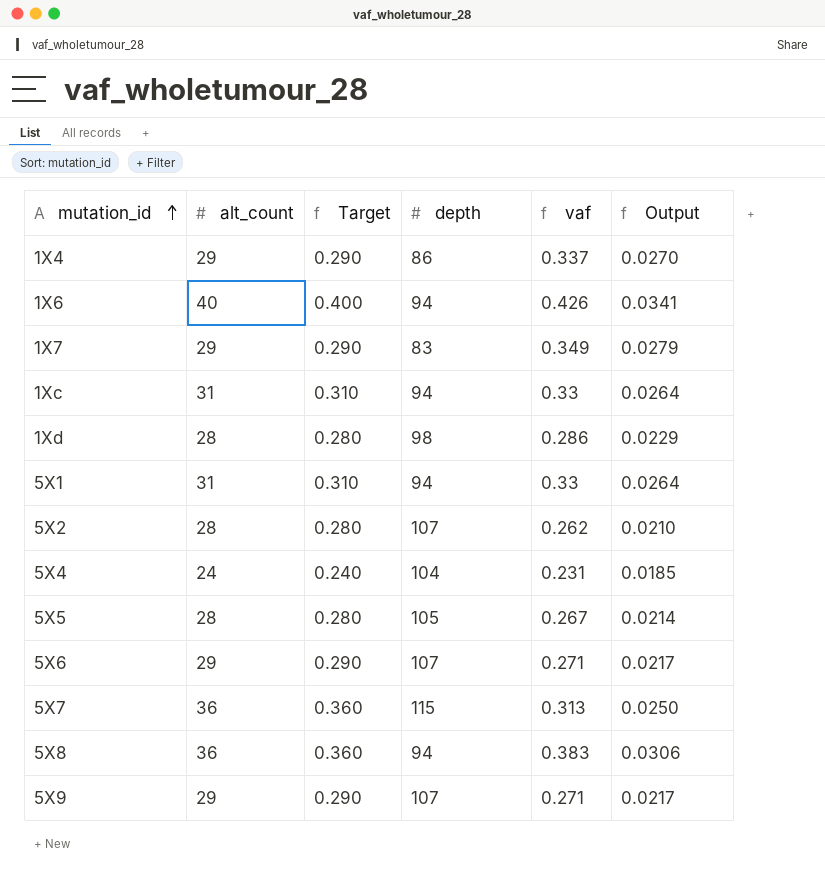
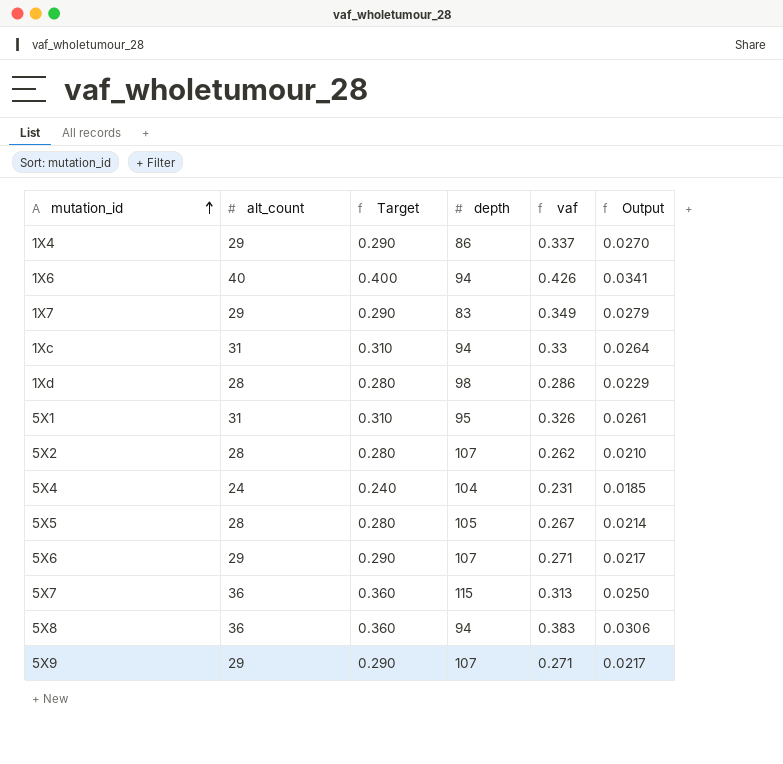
5X1 | depth: 94 -> 95
5X1 | vaf: 0.33 -> 0.326
5X1 | Output: 0.0264 -> 0.0261

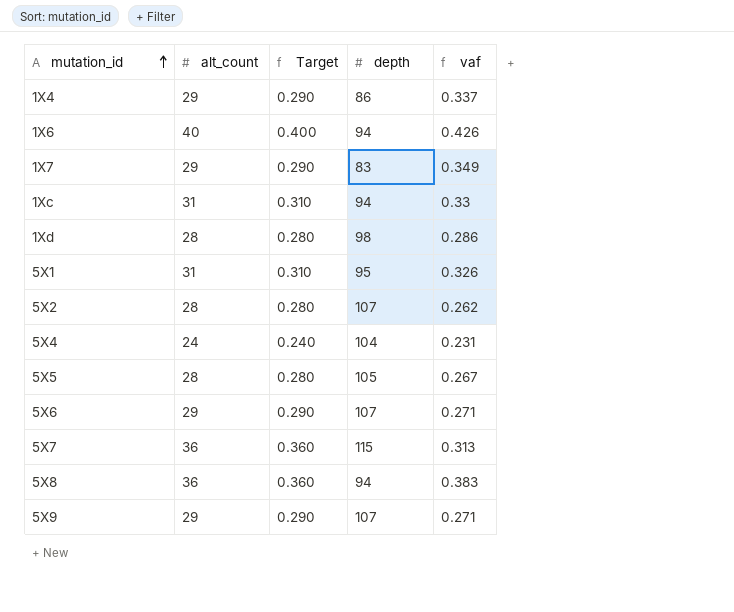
column Output | formula: [vaf] * 0.08 -> none

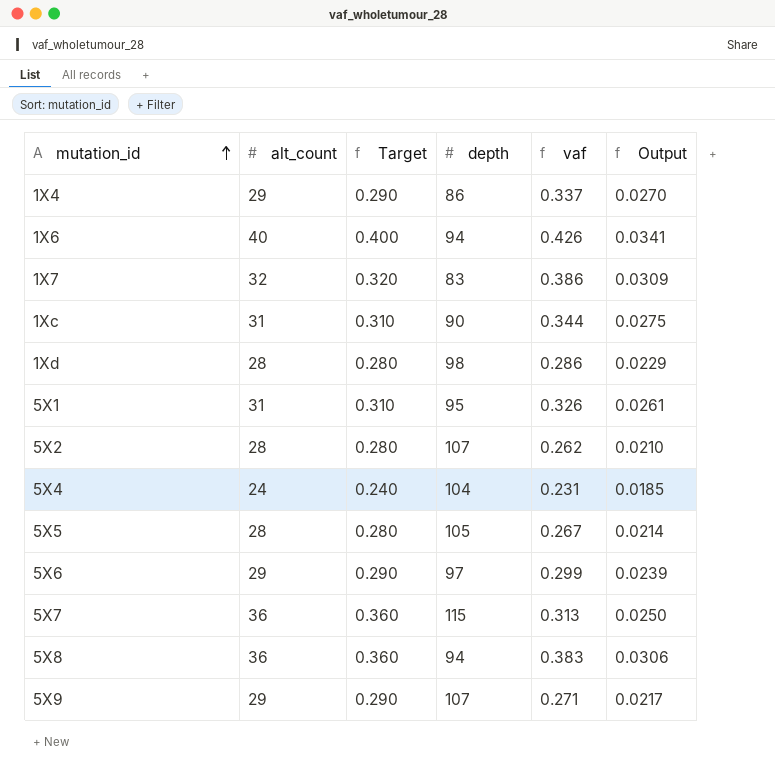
column Output | formula: none -> [vaf] * 0.08
1X7 | alt_count: 29 -> 32
1X7 | Target: 0.290 -> 0.320
1X7 | vaf: 0.349 -> 0.386
1Xc | depth: 94 -> 90
1Xc | vaf: 0.33 -> 0.344
5X6 | depth: 107 -> 97
5X6 | vaf: 0.271 -> 0.299

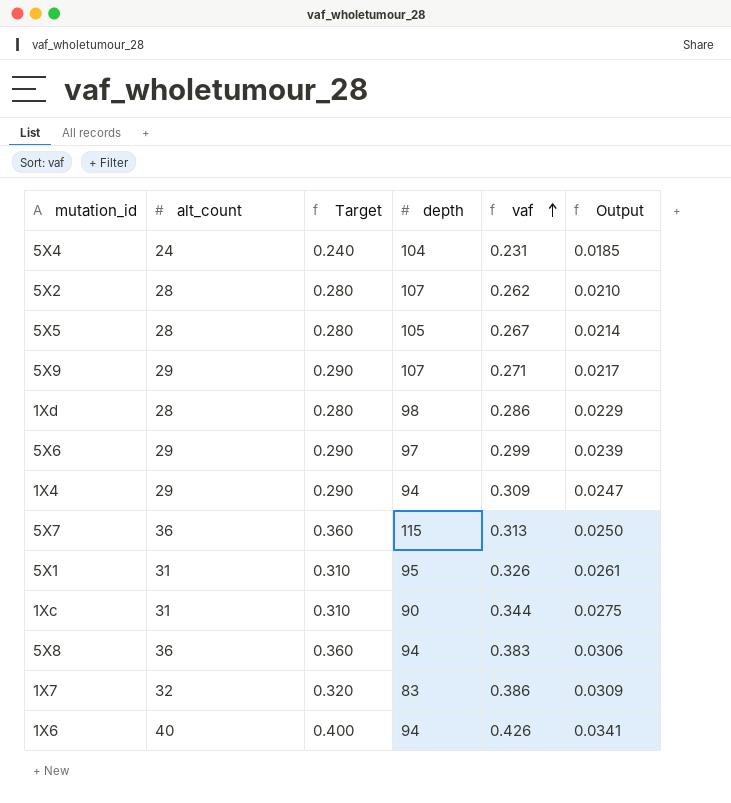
row order: mutation_id ascending -> vaf ascending
1X4 | depth: 86 -> 94
1X4 | vaf: 0.337 -> 0.309
1X4 | Output: 0.0270 -> 0.0247

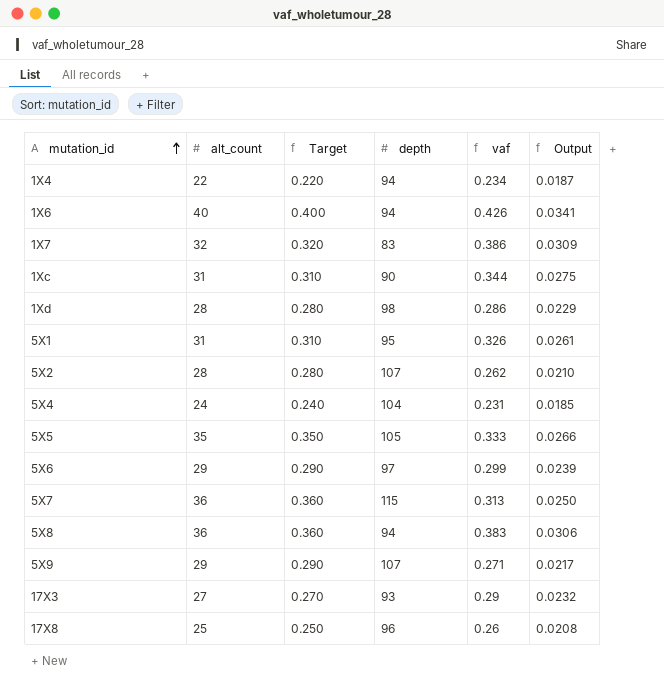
row order: vaf ascending -> mutation_id ascending
1X4 | alt_count: 29 -> 22
1X4 | Target: 0.290 -> 0.220
1X4 | vaf: 0.309 -> 0.234
1X4 | Output: 0.0247 -> 0.0187
5X5 | alt_count: 28 -> 35
5X5 | Target: 0.280 -> 0.350
5X5 | vaf: 0.267 -> 0.333
5X5 | Output: 0.0214 -> 0.0266
row 17X3: none -> 27 | 0.270 | 93 | 0.29 | 0.0232
row 17X8: none -> 25 | 0.250 | 96 | 0.26 | 0.0208

